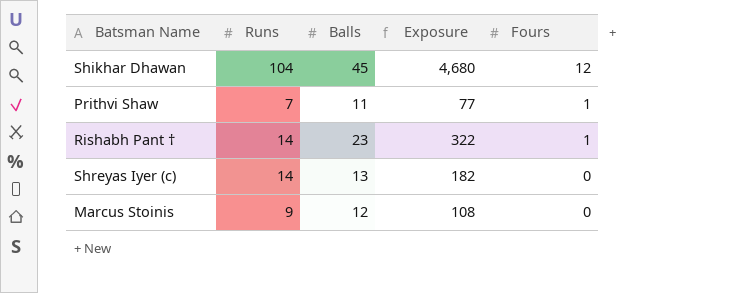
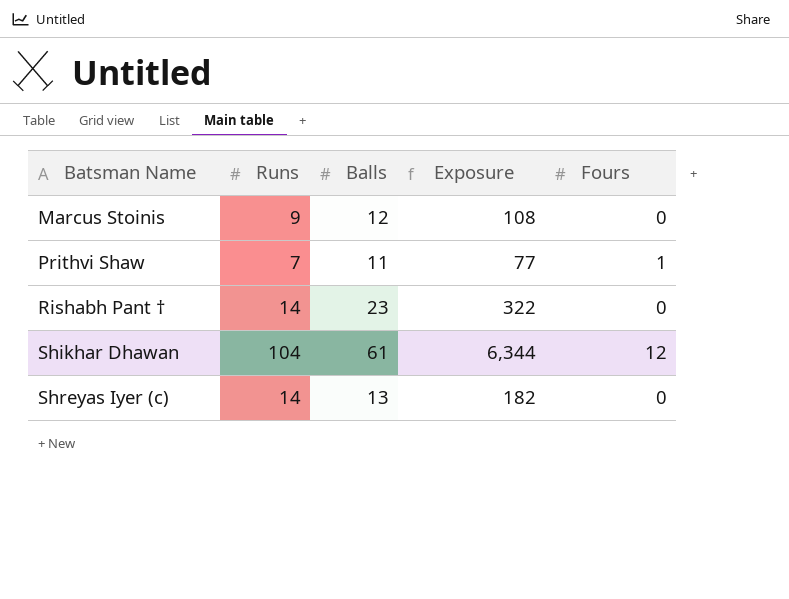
row order: Fours descending -> Batsman Name ascending
Rishabh Pant † | Fours: 1 -> 0
Shikhar Dhawan | Balls: 45 -> 61
Shikhar Dhawan | Exposure: 4,680 -> 6,344

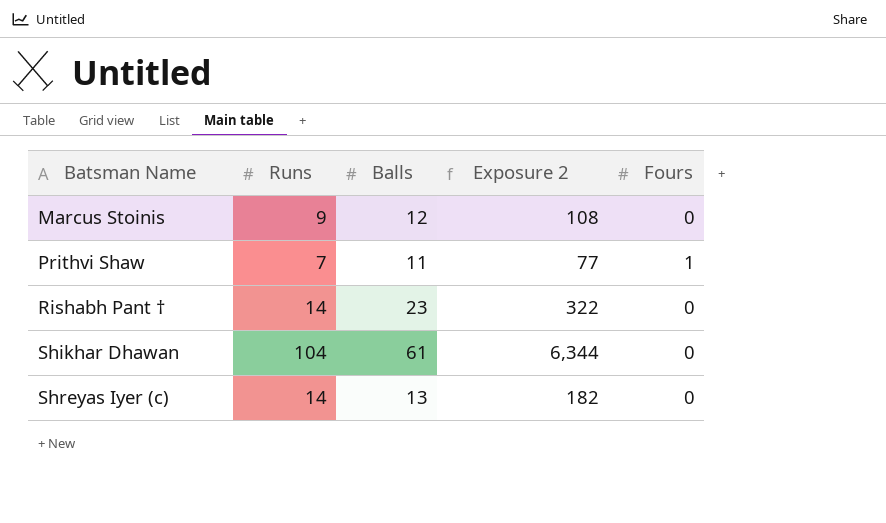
column name: Exposure -> Exposure 2
Shikhar Dhawan | Fours: 12 -> 0

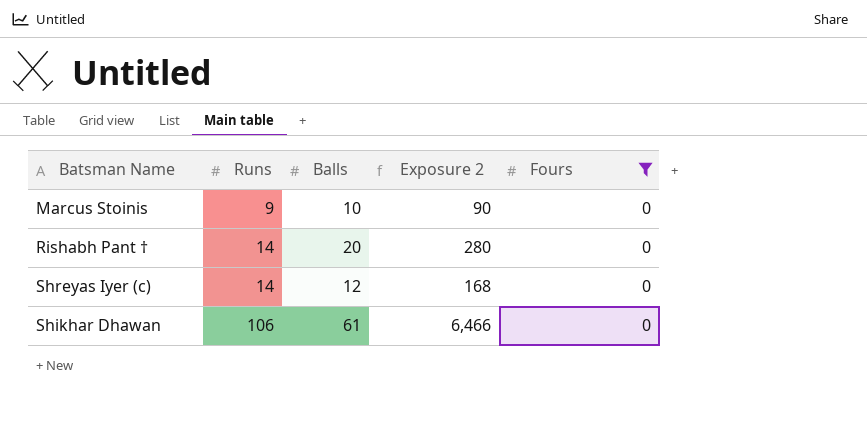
filter: none -> Fours = 0
row order: Batsman Name ascending -> Runs ascending
Marcus Stoinis | Balls: 12 -> 10
Marcus Stoinis | Exposure 2: 108 -> 90
Rishabh Pant † | Balls: 23 -> 20
Rishabh Pant † | Exposure 2: 322 -> 280
Shreyas Iyer (c) | Balls: 13 -> 12
Shreyas Iyer (c) | Exposure 2: 182 -> 168
Shikhar Dhawan | Runs: 104 -> 106
Shikhar Dhawan | Exposure 2: 6,344 -> 6,466

